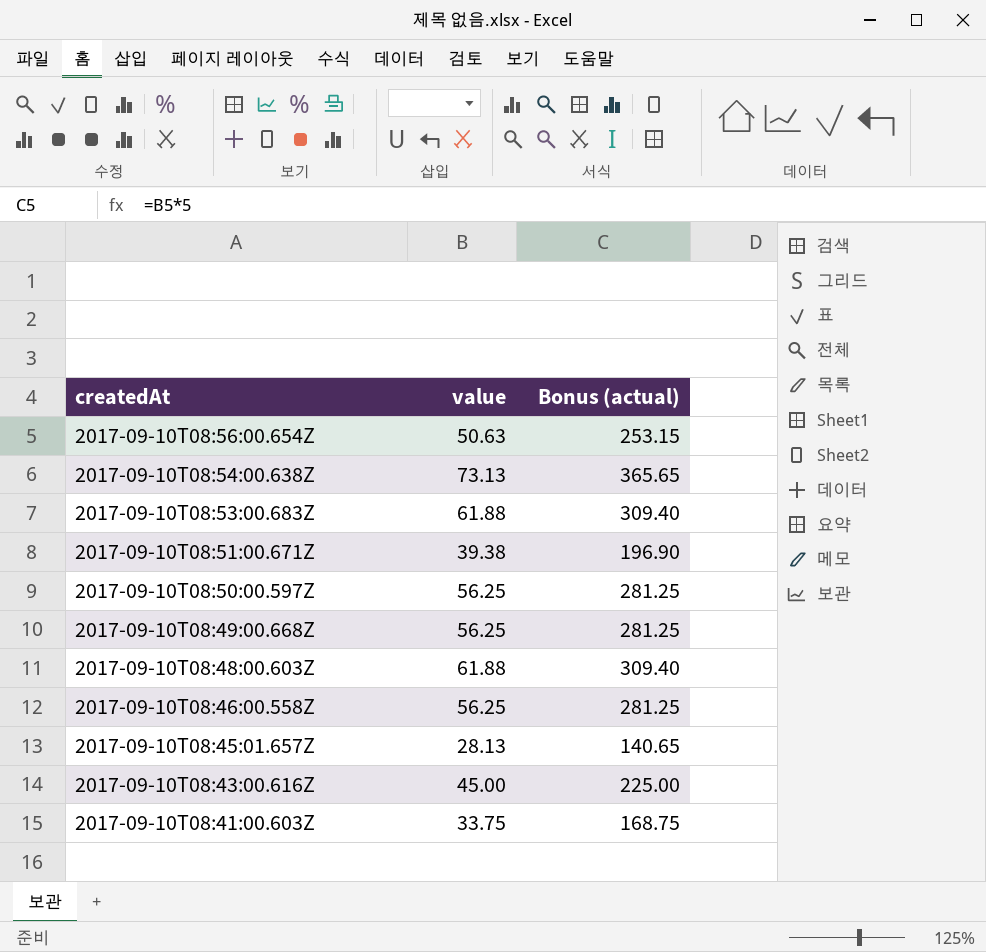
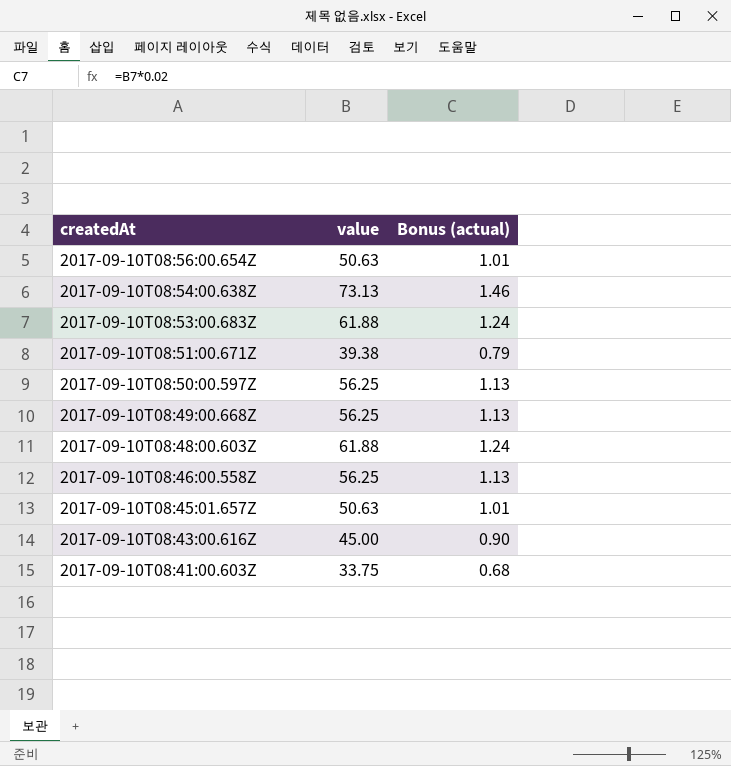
column Bonus (actual) | formula: [value] * 5 -> [value] * 0.02
2017-09-10T08:45:01.657Z | value: 28.13 -> 50.63

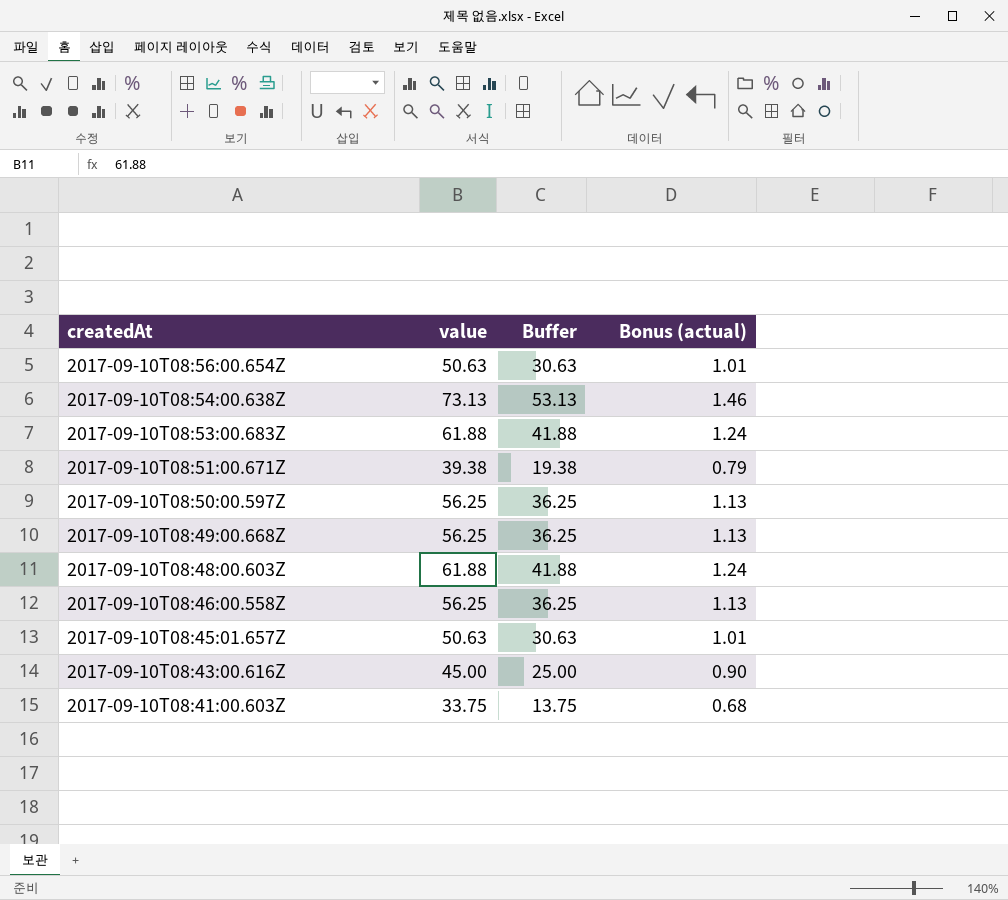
column Buffer | formula: none -> [value] - 20

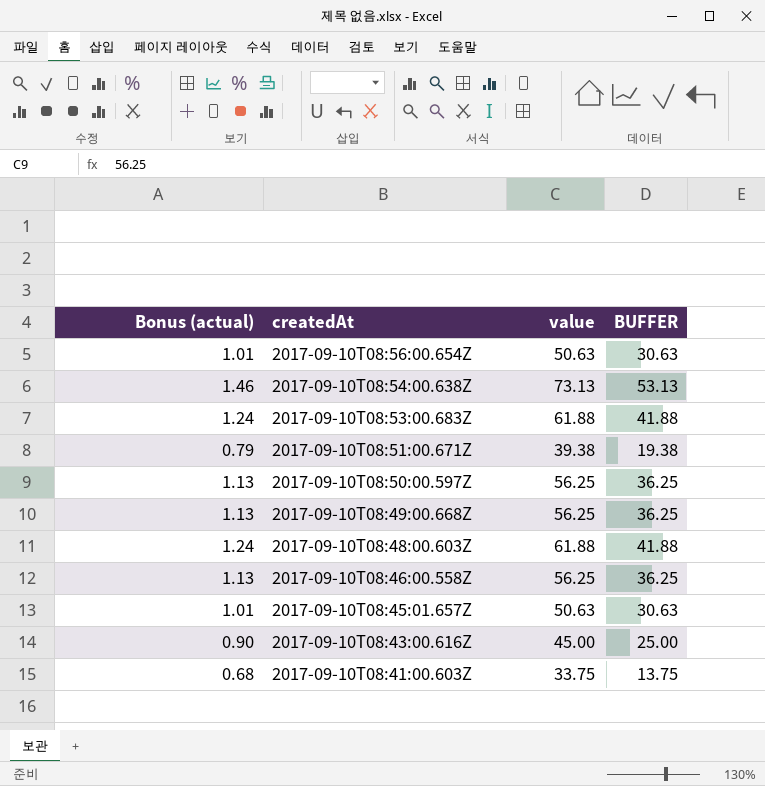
column Bonus (actual) | position: 4 -> 1
column name: Buffer -> BUFFER

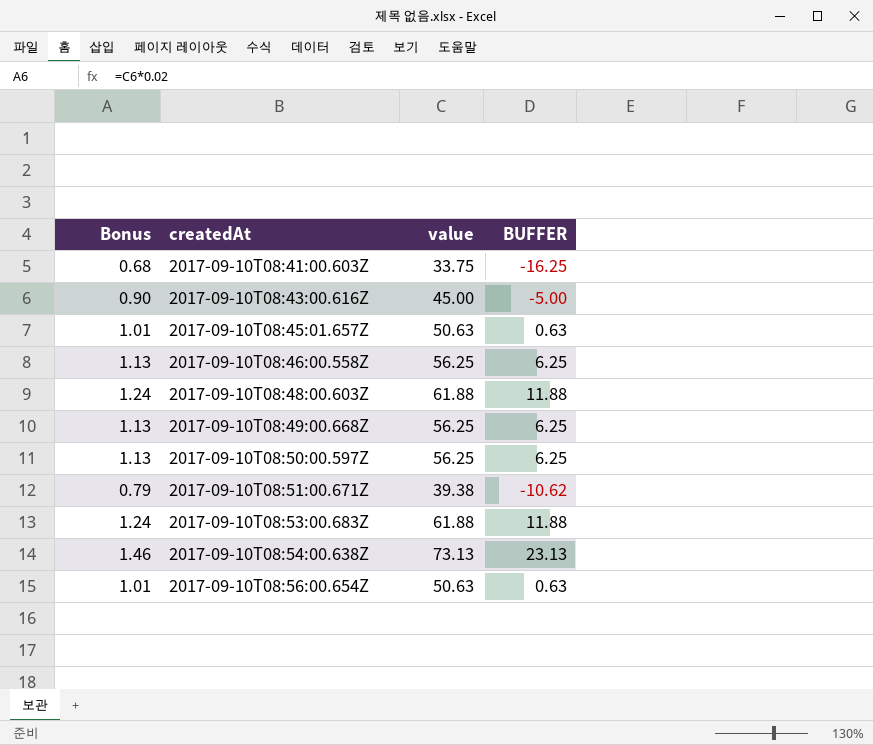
row order: createdAt descending -> createdAt ascending
column name: Bonus (actual) -> Bonus
column BUFFER | formula: [value] - 20 -> [value] - 50

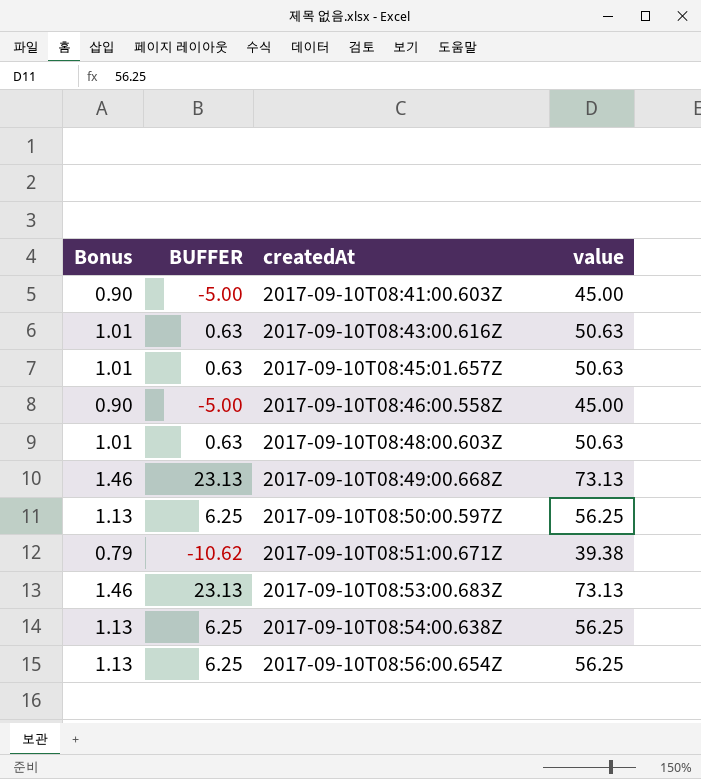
column BUFFER | position: 4 -> 2
2017-09-10T08:41:00.603Z | Bonus: 0.68 -> 0.90
2017-09-10T08:41:00.603Z | BUFFER: -16.25 -> -5.00
2017-09-10T08:41:00.603Z | value: 33.75 -> 45.00
2017-09-10T08:43:00.616Z | Bonus: 0.90 -> 1.01
2017-09-10T08:43:00.616Z | BUFFER: -5.00 -> 0.63
2017-09-10T08:43:00.616Z | value: 45.00 -> 50.63
2017-09-10T08:46:00.558Z | Bonus: 1.13 -> 0.90
2017-09-10T08:46:00.558Z | BUFFER: 6.25 -> -5.00
2017-09-10T08:46:00.558Z | value: 56.25 -> 45.00
2017-09-10T08:48:00.603Z | Bonus: 1.24 -> 1.01
2017-09-10T08:48:00.603Z | BUFFER: 11.88 -> 0.63
2017-09-10T08:48:00.603Z | value: 61.88 -> 50.63
2017-09-10T08:49:00.668Z | Bonus: 1.13 -> 1.46
2017-09-10T08:49:00.668Z | BUFFER: 6.25 -> 23.13
2017-09-10T08:49:00.668Z | value: 56.25 -> 73.13
2017-09-10T08:53:00.683Z | Bonus: 1.24 -> 1.46
2017-09-10T08:53:00.683Z | BUFFER: 11.88 -> 23.13
2017-09-10T08:53:00.683Z | value: 61.88 -> 73.13
2017-09-10T08:54:00.638Z | Bonus: 1.46 -> 1.13
2017-09-10T08:54:00.638Z | BUFFER: 23.13 -> 6.25
2017-09-10T08:54:00.638Z | value: 73.13 -> 56.25
2017-09-10T08:56:00.654Z | Bonus: 1.01 -> 1.13
2017-09-10T08:56:00.654Z | BUFFER: 0.63 -> 6.25
2017-09-10T08:56:00.654Z | value: 50.63 -> 56.25

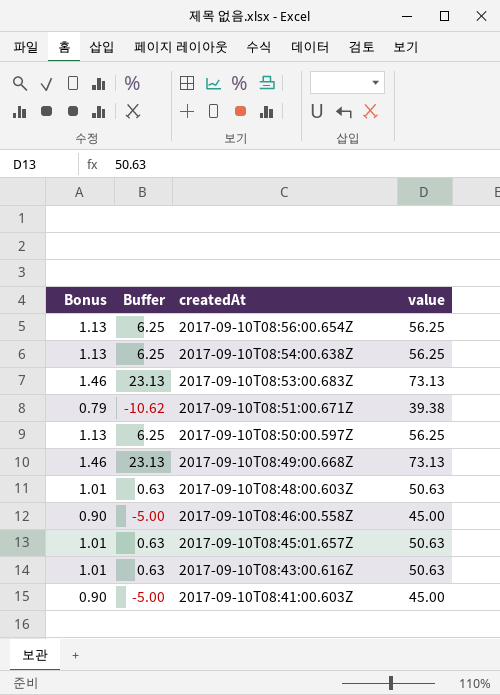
row order: createdAt ascending -> createdAt descending
column name: BUFFER -> Buffer

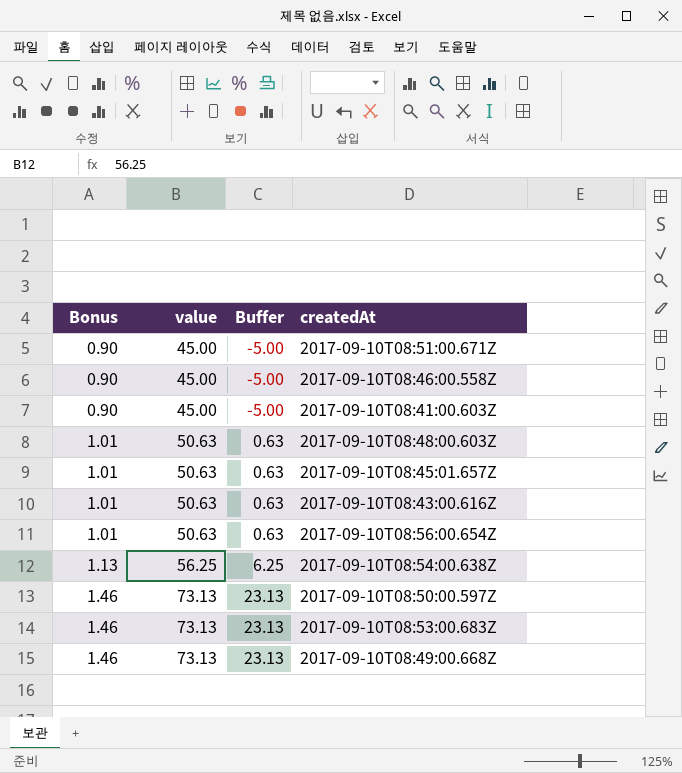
row order: createdAt descending -> Bonus ascending
column value | position: 4 -> 2
2017-09-10T08:51:00.671Z | Bonus: 0.79 -> 0.90
2017-09-10T08:51:00.671Z | value: 39.38 -> 45.00
2017-09-10T08:51:00.671Z | Buffer: -10.62 -> -5.00
2017-09-10T08:56:00.654Z | Bonus: 1.13 -> 1.01
2017-09-10T08:56:00.654Z | value: 56.25 -> 50.63
2017-09-10T08:56:00.654Z | Buffer: 6.25 -> 0.63
2017-09-10T08:50:00.597Z | Bonus: 1.13 -> 1.46
2017-09-10T08:50:00.597Z | value: 56.25 -> 73.13
2017-09-10T08:50:00.597Z | Buffer: 6.25 -> 23.13

